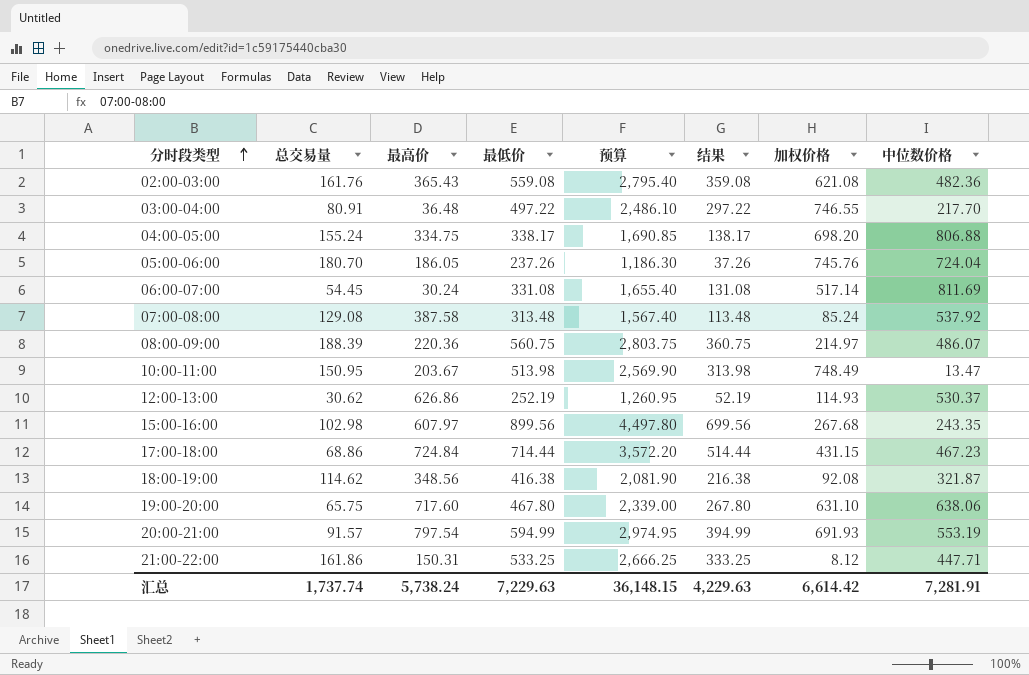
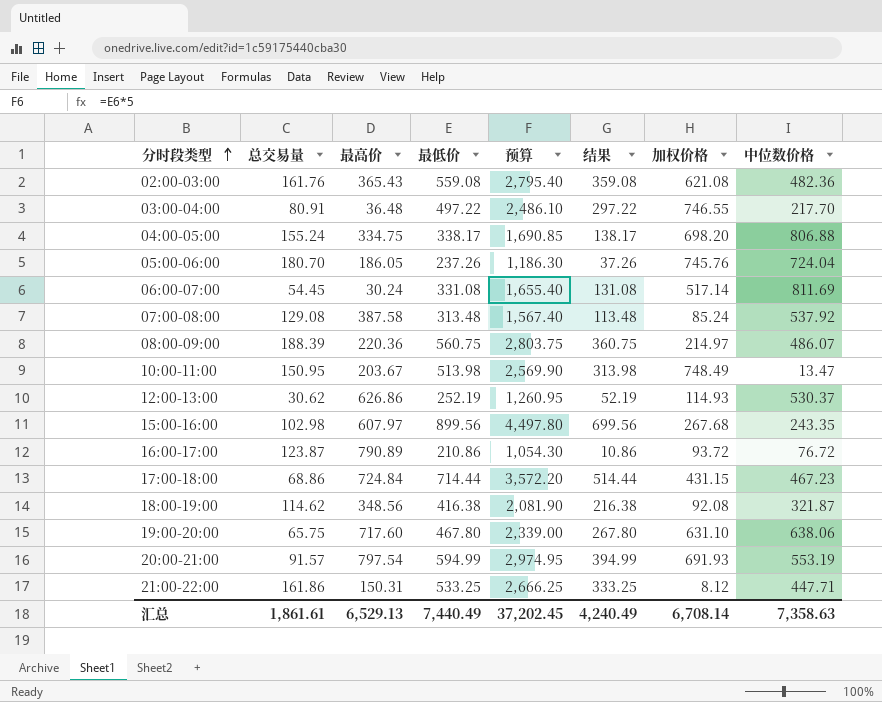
row 16:00-17:00: none -> 123.87 | 790.89 | 210.86 | 1,054.30 | 10.86 | 93.72 | 76.72
汇总 | 总交易量: 1,737.74 -> 1,861.61
汇总 | 最高价: 5,738.24 -> 6,529.13
汇总 | 最低价: 7,229.63 -> 7,440.49
汇总 | 预算: 36,148.15 -> 37,202.45
汇总 | 结果: 4,229.63 -> 4,240.49
汇总 | 加权价格: 6,614.42 -> 6,708.14
汇总 | 中位数价格: 7,281.91 -> 7,358.63

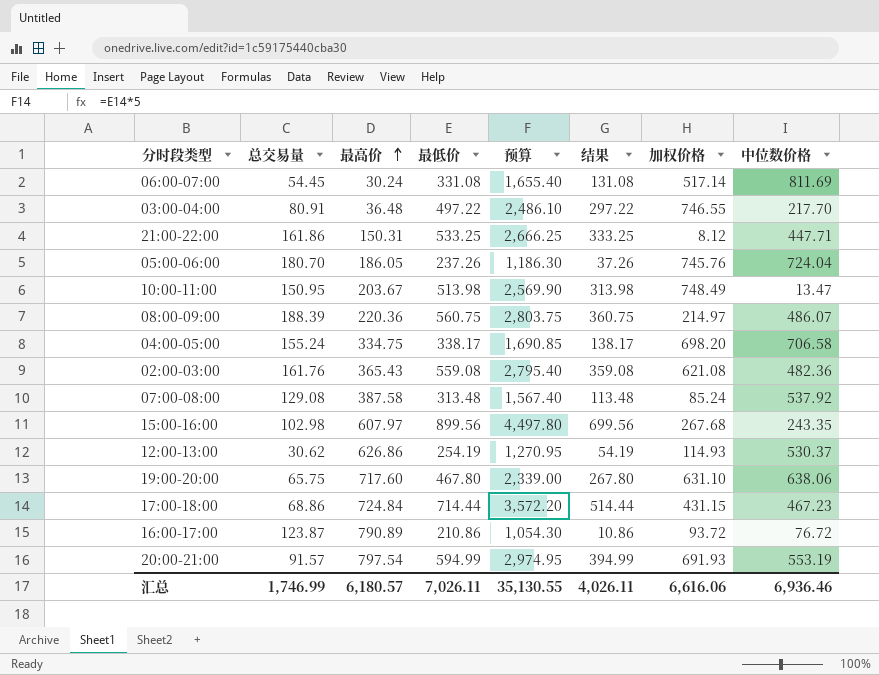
row order: 分时段类型 ascending -> 最高价 ascending
row 18:00-19:00: 114.62 | 348.56 | 416.38 | 2,081.90 | 216.38 | 92.08 | 321.87 -> none
04:00-05:00 | 中位数价格: 806.88 -> 706.58
12:00-13:00 | 最低价: 252.19 -> 254.19
12:00-13:00 | 预算: 1,260.95 -> 1,270.95
12:00-13:00 | 结果: 52.19 -> 54.19
汇总 | 总交易量: 1,861.61 -> 1,746.99
汇总 | 最高价: 6,529.13 -> 6,180.57
汇总 | 最低价: 7,440.49 -> 7,026.11
汇总 | 预算: 37,202.45 -> 35,130.55
汇总 | 结果: 4,240.49 -> 4,026.11
汇总 | 加权价格: 6,708.14 -> 6,616.06
汇总 | 中位数价格: 7,358.63 -> 6,936.46

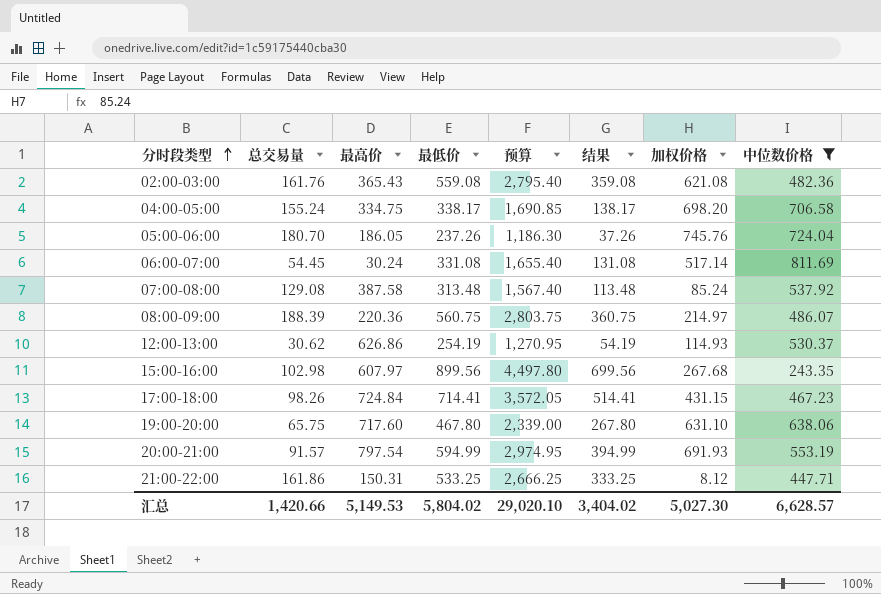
filter: none -> 中位数价格 >= 243.35
row order: 最高价 ascending -> 分时段类型 ascending
17:00-18:00 | 总交易量: 68.86 -> 98.26
17:00-18:00 | 最低价: 714.44 -> 714.41
17:00-18:00 | 预算: 3,572.20 -> 3,572.05
17:00-18:00 | 结果: 514.44 -> 514.41
汇总 | 总交易量: 1,746.99 -> 1,420.66
汇总 | 最高价: 6,180.57 -> 5,149.53
汇总 | 最低价: 7,026.11 -> 5,804.02
汇总 | 预算: 35,130.55 -> 29,020.10
汇总 | 结果: 4,026.11 -> 3,404.02
汇总 | 加权价格: 6,616.06 -> 5,027.30
汇总 | 中位数价格: 6,936.46 -> 6,628.57

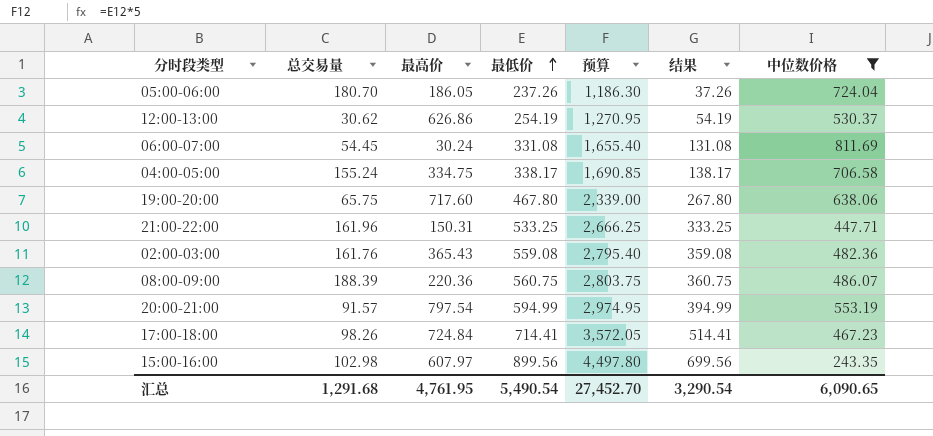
row order: 分时段类型 ascending -> 最低价 ascending
column 加权价格 | position: 7 -> none
row 07:00-08:00: 129.08 | 387.58 | 313.48 | 1,567.40 | 113.48 | 85.24 | 537.92 -> none
21:00-22:00 | 总交易量: 161.86 -> 161.96
汇总 | 总交易量: 1,420.66 -> 1,291.68
汇总 | 最高价: 5,149.53 -> 4,761.95
汇总 | 最低价: 5,804.02 -> 5,490.54
汇总 | 预算: 29,020.10 -> 27,452.70
汇总 | 结果: 3,404.02 -> 3,290.54
汇总 | 中位数价格: 6,628.57 -> 6,090.65

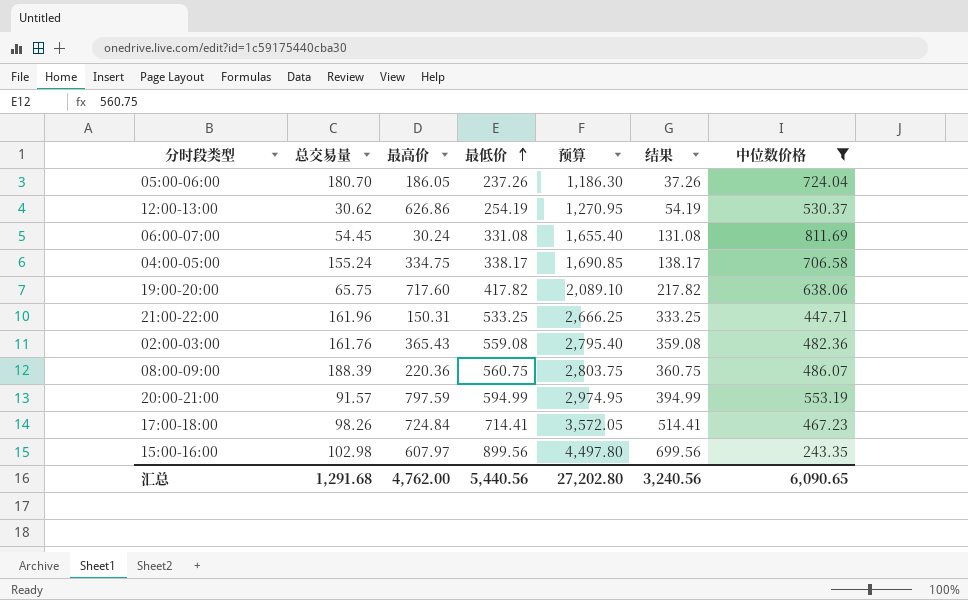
19:00-20:00 | 最低价: 467.80 -> 417.82
19:00-20:00 | 预算: 2,339.00 -> 2,089.10
19:00-20:00 | 结果: 267.80 -> 217.82
20:00-21:00 | 最高价: 797.54 -> 797.59
汇总 | 最高价: 4,761.95 -> 4,762.00
汇总 | 最低价: 5,490.54 -> 5,440.56
汇总 | 预算: 27,452.70 -> 27,202.80
汇总 | 结果: 3,290.54 -> 3,240.56

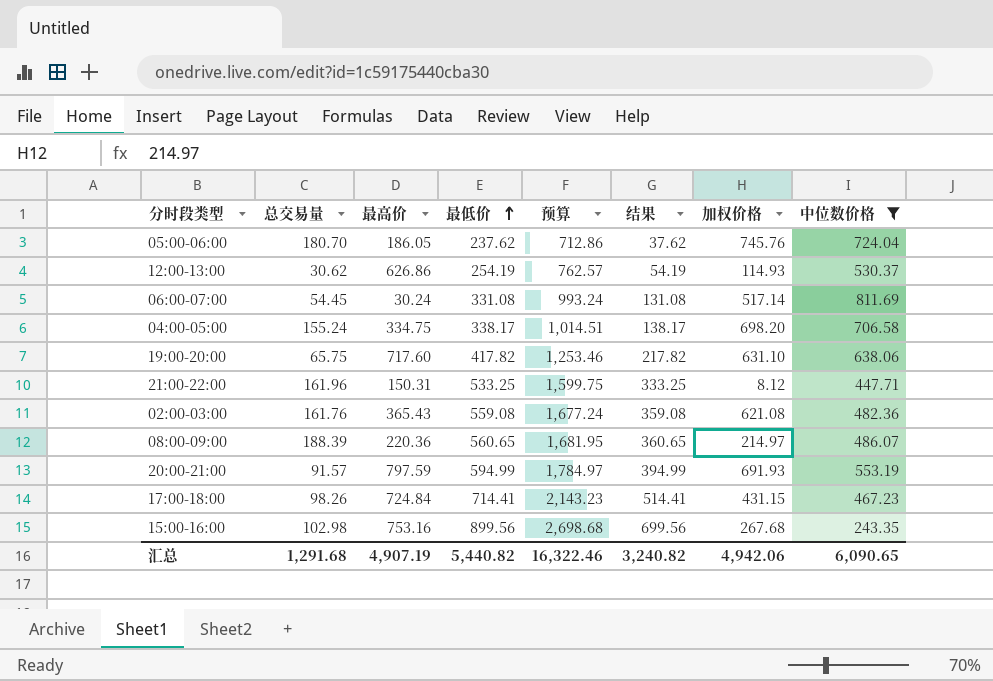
column 预算 | formula: [最低价] * 5 -> [最低价] * 3
column 加权价格 | position: none -> 7
05:00-06:00 | 最低价: 237.26 -> 237.62
05:00-06:00 | 结果: 37.26 -> 37.62
08:00-09:00 | 最低价: 560.75 -> 560.65
08:00-09:00 | 结果: 360.75 -> 360.65
15:00-16:00 | 最高价: 607.97 -> 753.16
汇总 | 最高价: 4,762.00 -> 4,907.19
汇总 | 最低价: 5,440.56 -> 5,440.82
汇总 | 预算: 27,202.80 -> 16,322.46
汇总 | 结果: 3,240.56 -> 3,240.82

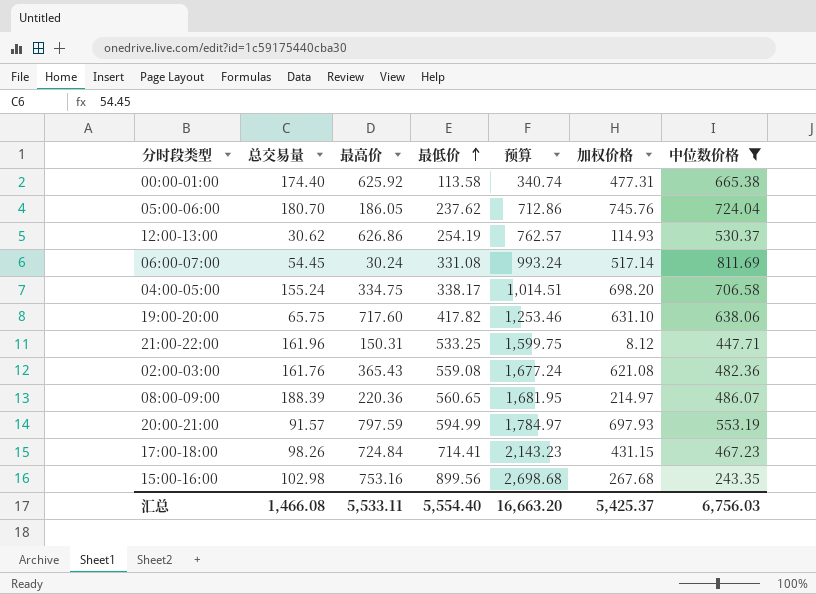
column 结果 | formula: [最低价] - 200 -> none
row 00:00-01:00: none -> 174.40 | 625.92 | 113.58 | 340.74 | 477.31 | 665.38
20:00-21:00 | 加权价格: 691.93 -> 697.93
汇总 | 总交易量: 1,291.68 -> 1,466.08
汇总 | 最高价: 4,907.19 -> 5,533.11
汇总 | 最低价: 5,440.82 -> 5,554.40
汇总 | 预算: 16,322.46 -> 16,663.20
汇总 | 加权价格: 4,942.06 -> 5,425.37
汇总 | 中位数价格: 6,090.65 -> 6,756.03

